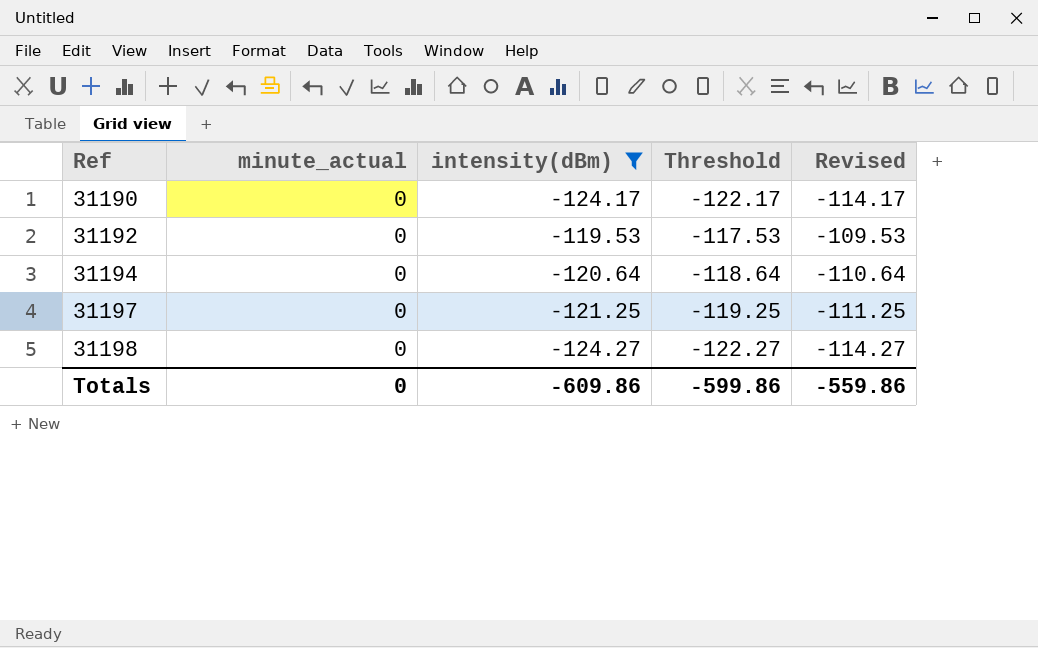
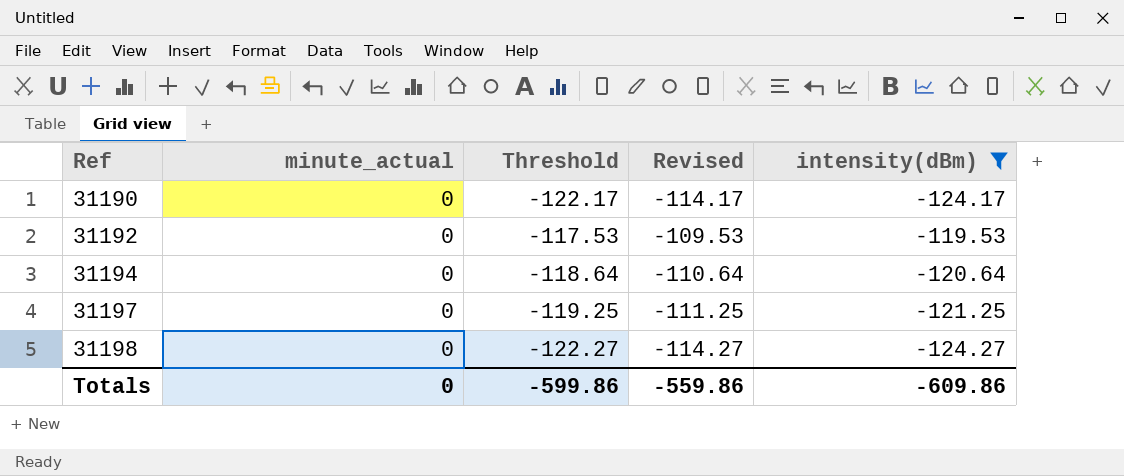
column intensity(dBm) | position: 3 -> 5

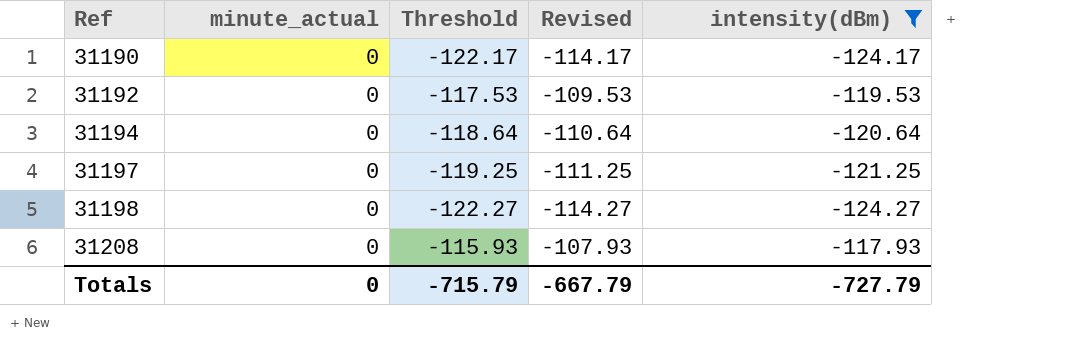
row 31208: none -> 0 | -115.93 | -107.93 | -117.93
Totals | Threshold: -599.86 -> -715.79
Totals | Revised: -559.86 -> -667.79
Totals | intensity(dBm): -609.86 -> -727.79

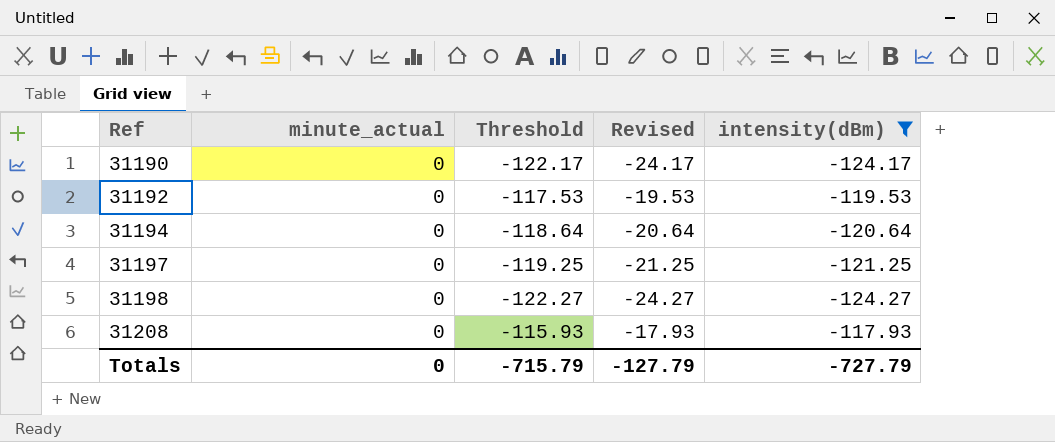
column Revised | formula: [intensity(dBm)] + 10 -> [intensity(dBm)] + 100
Totals | Revised: -667.79 -> -127.79

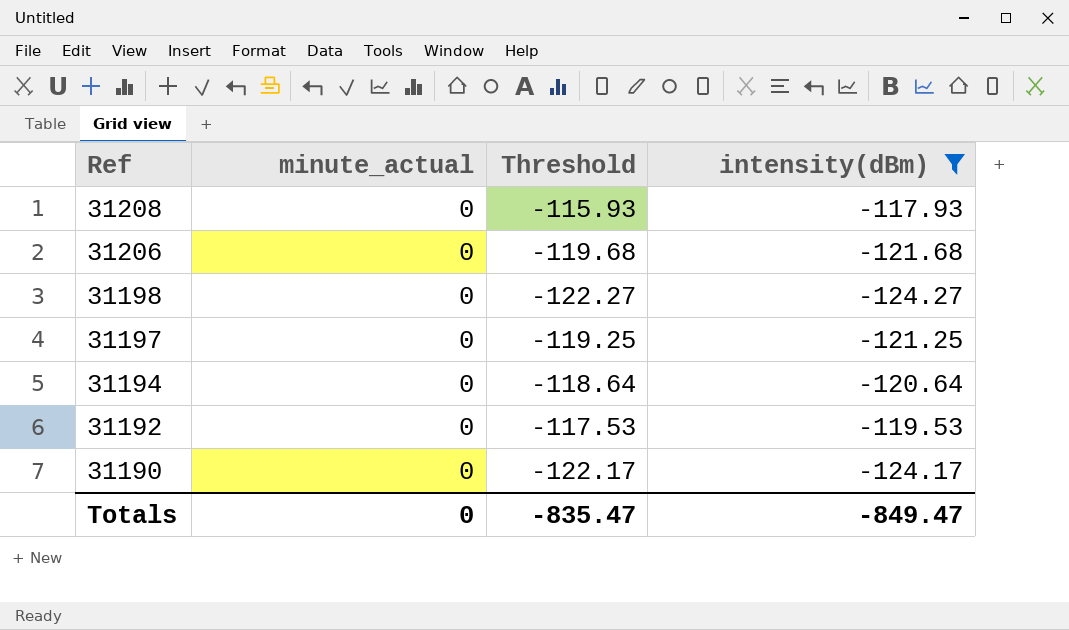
row order: Ref ascending -> Ref descending
column Revised | formula: [intensity(dBm)] + 100 -> none
row 31206: none -> 0 | -119.68 | -121.68
Totals | Threshold: -715.79 -> -835.47
Totals | intensity(dBm): -727.79 -> -849.47

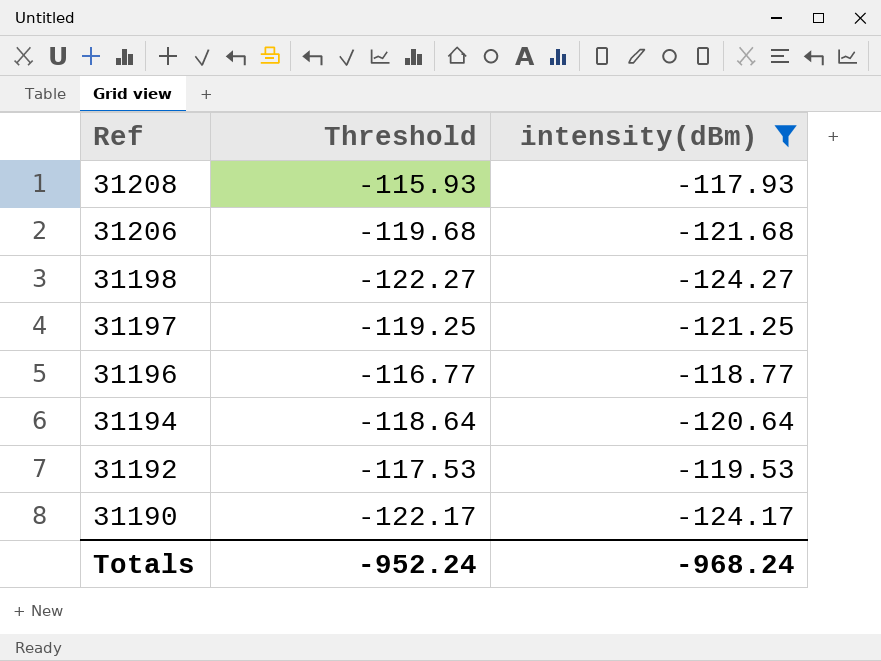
column minute_actual | position: 2 -> none
row 31196: none -> -116.77 | -118.77
Totals | Threshold: -835.47 -> -952.24
Totals | intensity(dBm): -849.47 -> -968.24

